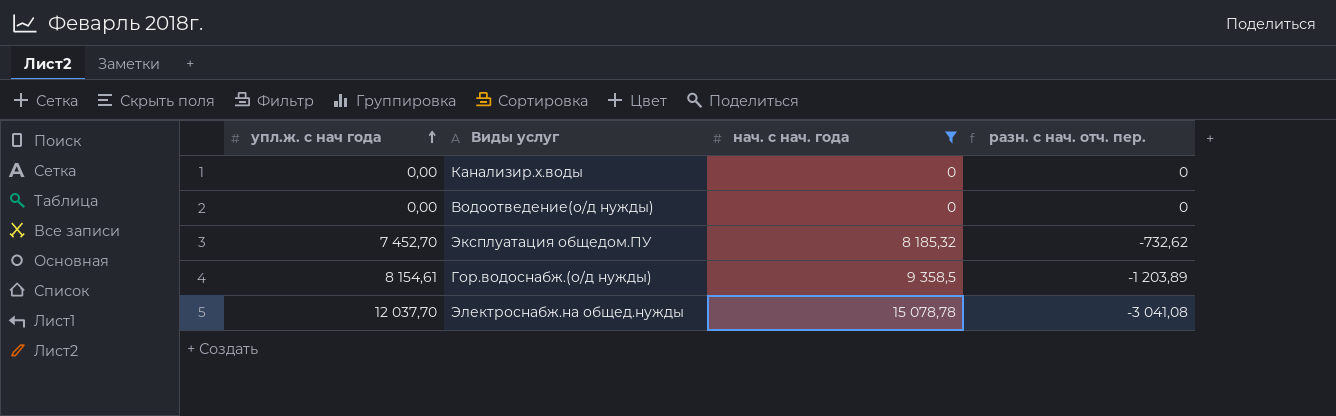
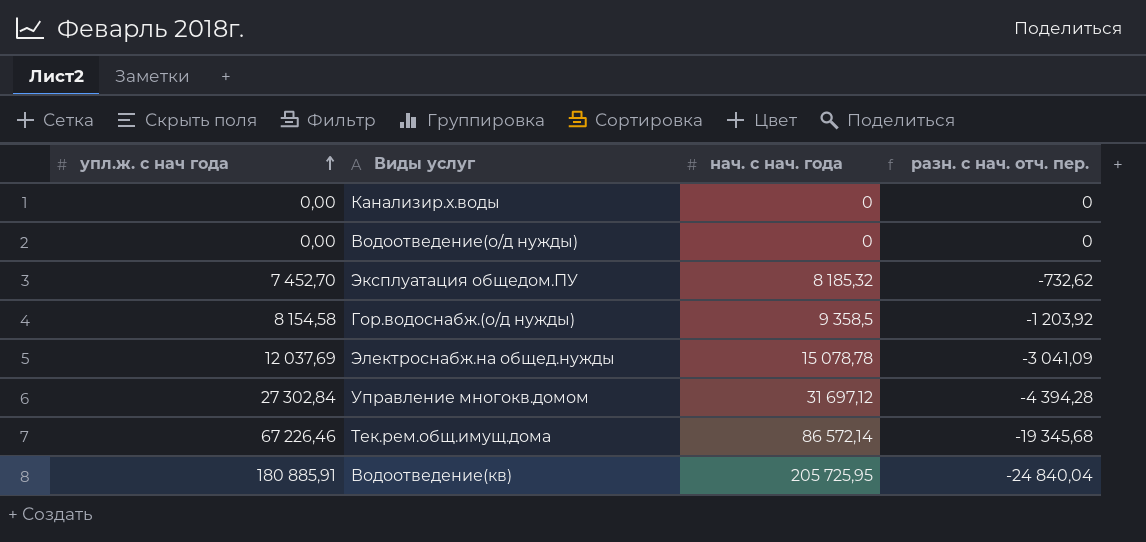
filter: нач. с нач. года <= 15 078,78 -> none
Гор.водоснабж.(о/д нужды) | упл.ж. с нач года: 8 154,61 -> 8 154,58
Гор.водоснабж.(о/д нужды) | разн. с нач. отч. пер.: -1 203,89 -> -1 203,92
Электроснабж.на общед.нужды | упл.ж. с нач года: 12 037,70 -> 12 037,69
Электроснабж.на общед.нужды | разн. с нач. отч. пер.: -3 041,08 -> -3 041,09

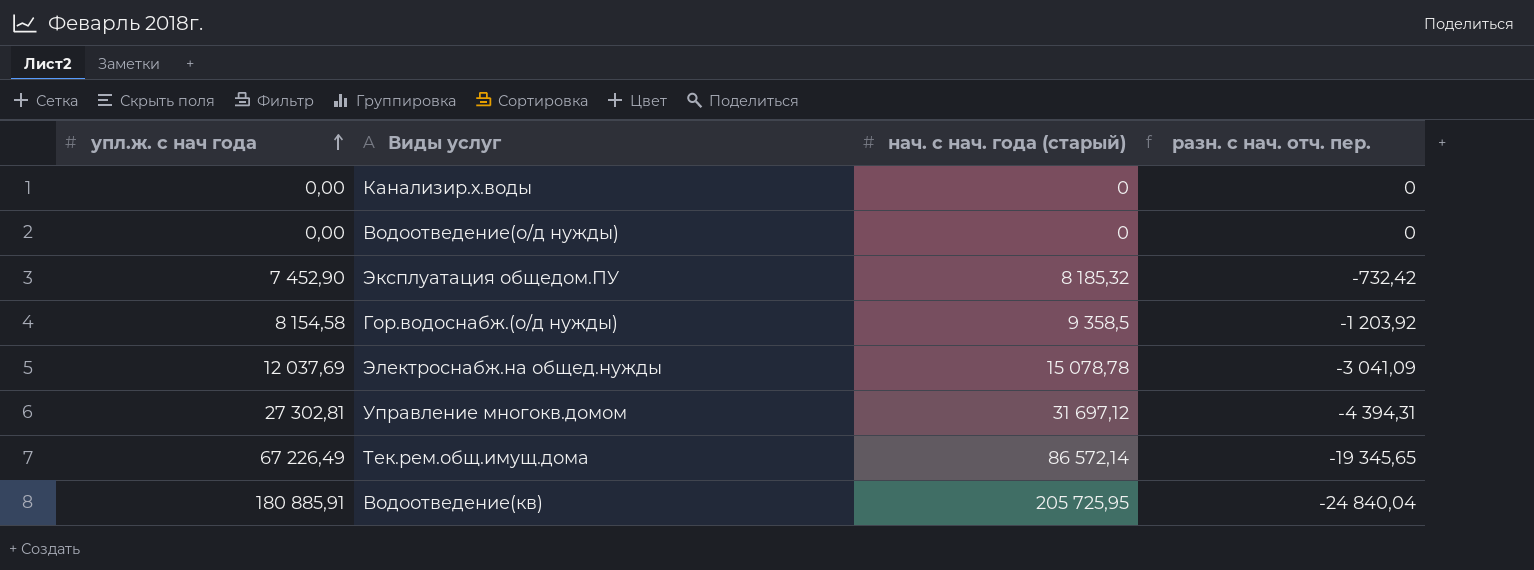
column name: нач. с нач. года -> нач. с нач. года (старый)
Эксплуатация общедом.ПУ | упл.ж. с нач года: 7 452,70 -> 7 452,90
Эксплуатация общедом.ПУ | разн. с нач. отч. пер.: -732,62 -> -732,42
Управление многокв.домом | упл.ж. с нач года: 27 302,84 -> 27 302,81
Управление многокв.домом | разн. с нач. отч. пер.: -4 394,28 -> -4 394,31
Тек.рем.общ.имущ.дома | упл.ж. с нач года: 67 226,46 -> 67 226,49
Тек.рем.общ.имущ.дома | разн. с нач. отч. пер.: -19 345,68 -> -19 345,65

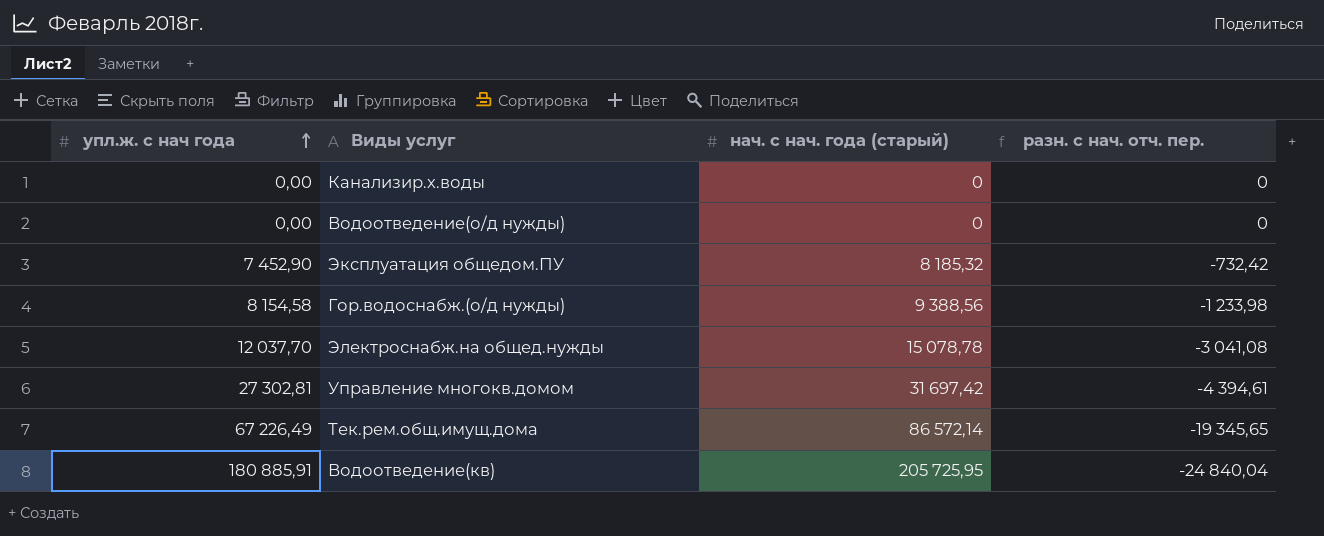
Гор.водоснабж.(о/д нужды) | нач. с нач. года (старый): 9 358,5 -> 9 388,56
Гор.водоснабж.(о/д нужды) | разн. с нач. отч. пер.: -1 203,92 -> -1 233,98
Электроснабж.на общед.нужды | упл.ж. с нач года: 12 037,69 -> 12 037,70
Электроснабж.на общед.нужды | разн. с нач. отч. пер.: -3 041,09 -> -3 041,08
Управление многокв.домом | нач. с нач. года (старый): 31 697,12 -> 31 697,42
Управление многокв.домом | разн. с нач. отч. пер.: -4 394,31 -> -4 394,61

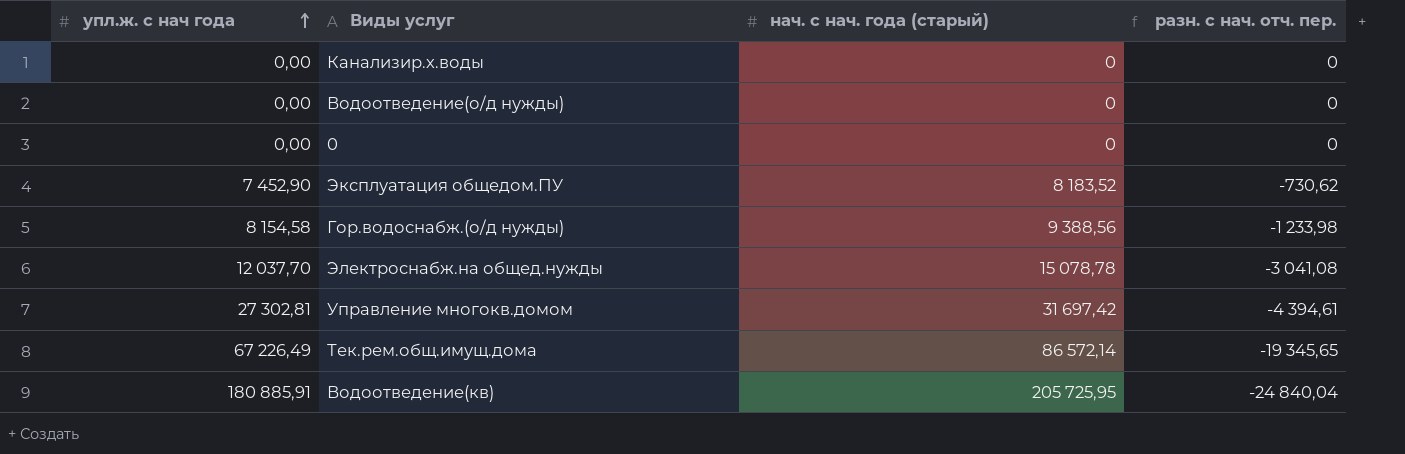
row 0: none -> 0,00 | 0 | 0
Эксплуатация общедом.ПУ | нач. с нач. года (старый): 8 185,32 -> 8 183,52
Эксплуатация общедом.ПУ | разн. с нач. отч. пер.: -732,42 -> -730,62

